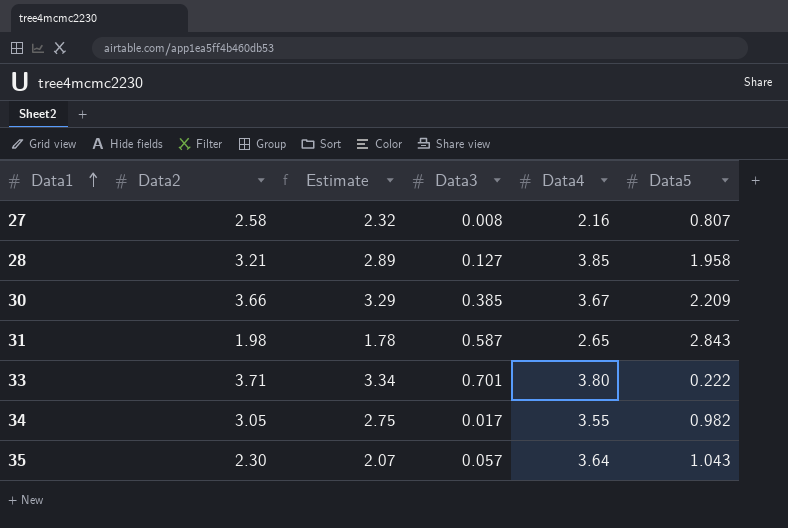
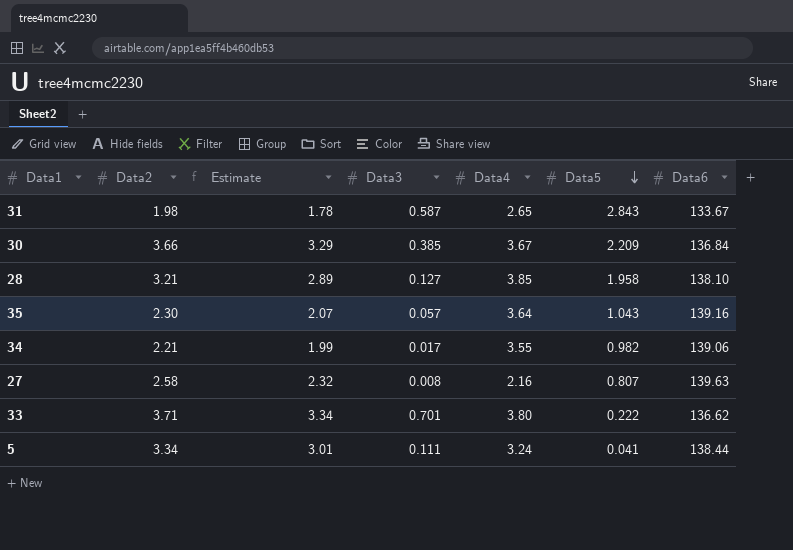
row order: Data1 ascending -> Data5 descending
column Data6 | position: none -> 7
34 | Data2: 3.05 -> 2.21
34 | Estimate: 2.75 -> 1.99
row 5: none -> 3.34 | 3.01 | 0.111 | 3.24 | 0.041 | 138.44

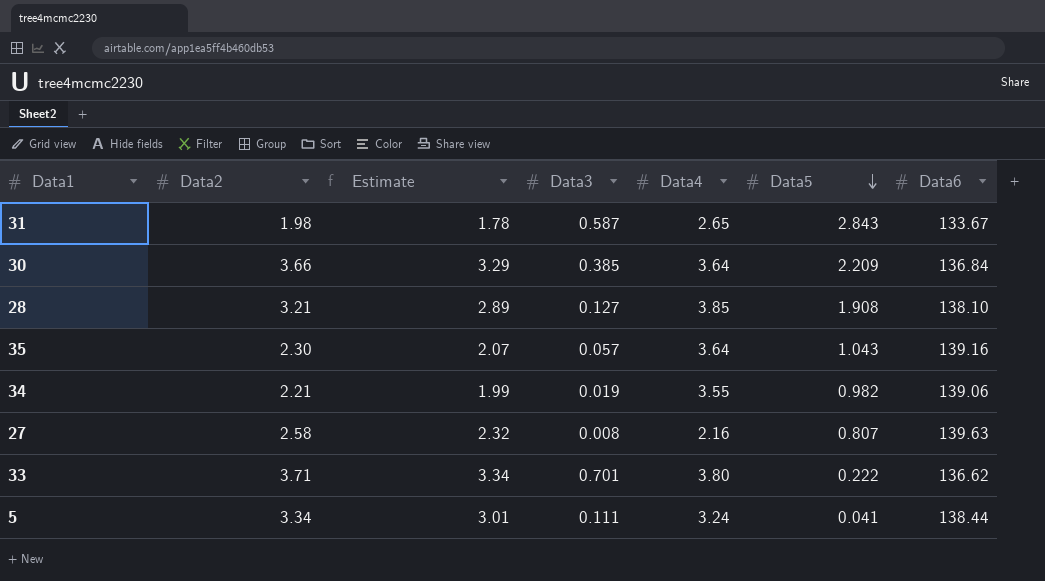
30 | Data4: 3.67 -> 3.64
28 | Data5: 1.958 -> 1.908
34 | Data3: 0.017 -> 0.019

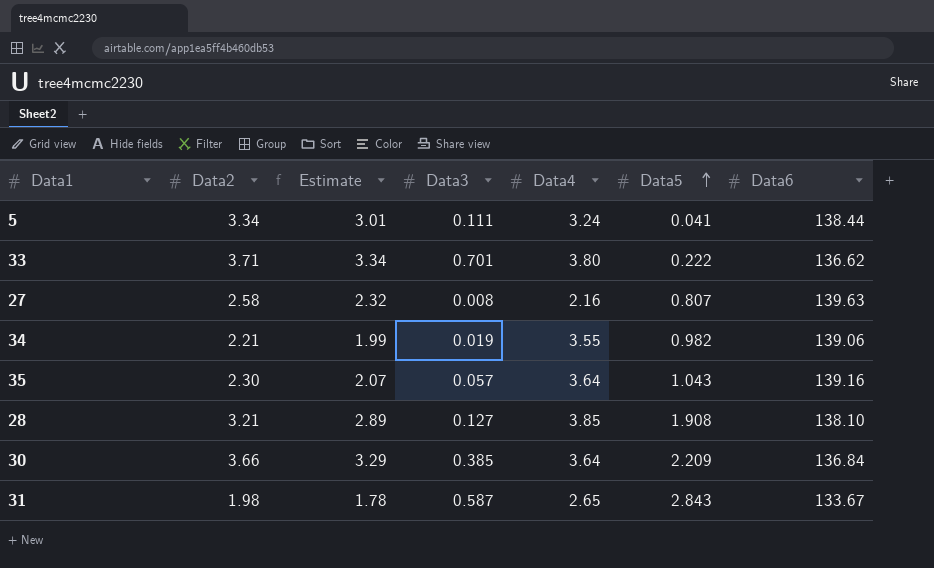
row order: Data5 descending -> Data5 ascending

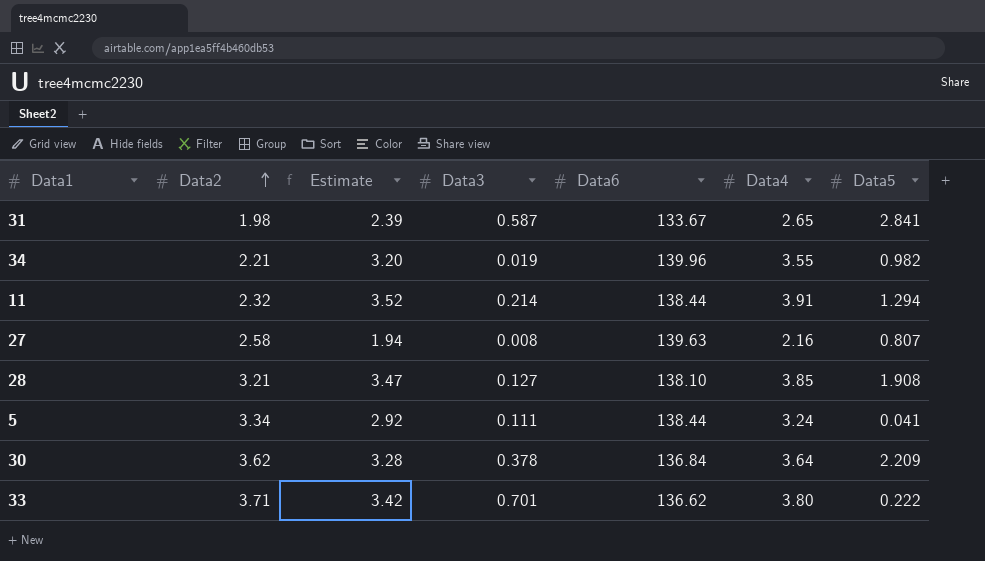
row order: Data5 ascending -> Data2 ascending
column Estimate | formula: [Data2] * 0.9 -> [Data4] * 0.9
column Data6 | position: 7 -> 5
row 35: 2.30 | 2.07 | 0.057 | 3.64 | 1.043 | 139.16 -> none
31 | Data5: 2.843 -> 2.841
34 | Data6: 139.06 -> 139.96
row 11: none -> 2.32 | 3.52 | 0.214 | 138.44 | 3.91 | 1.294
30 | Data2: 3.66 -> 3.62
30 | Data3: 0.385 -> 0.378

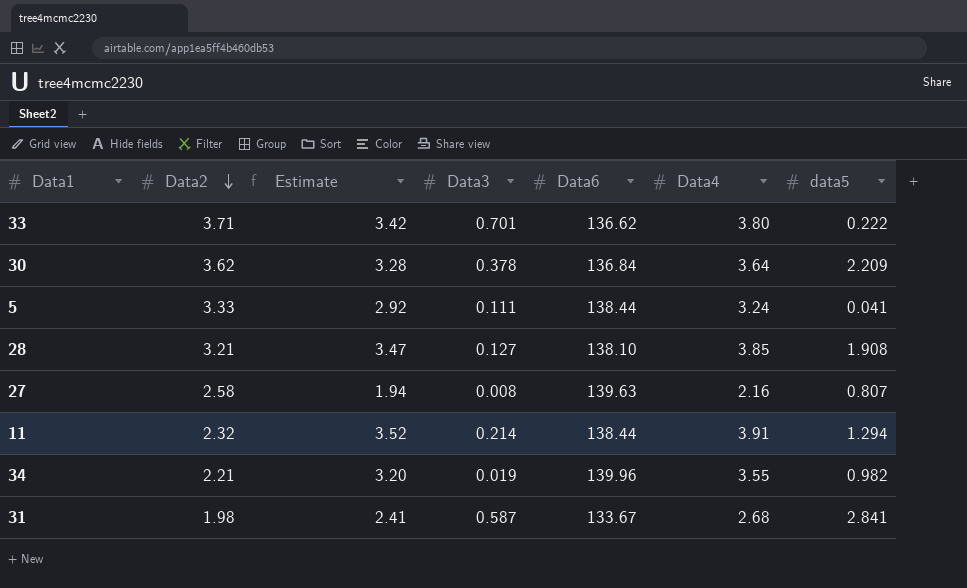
row order: Data2 ascending -> Data2 descending
column name: Data5 -> data5
5 | Data2: 3.34 -> 3.33
31 | Estimate: 2.39 -> 2.41
31 | Data4: 2.65 -> 2.68

